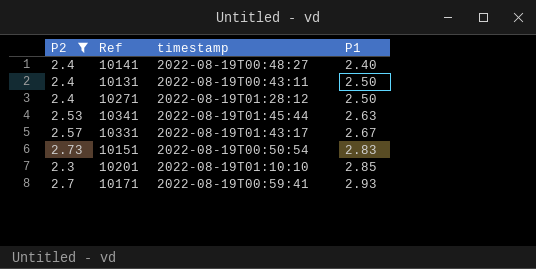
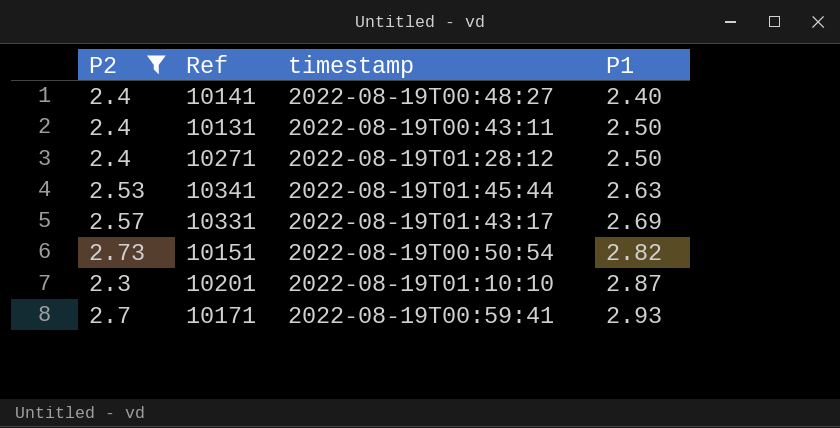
10331 | P1: 2.67 -> 2.69
10151 | P1: 2.83 -> 2.82
10201 | P1: 2.85 -> 2.87

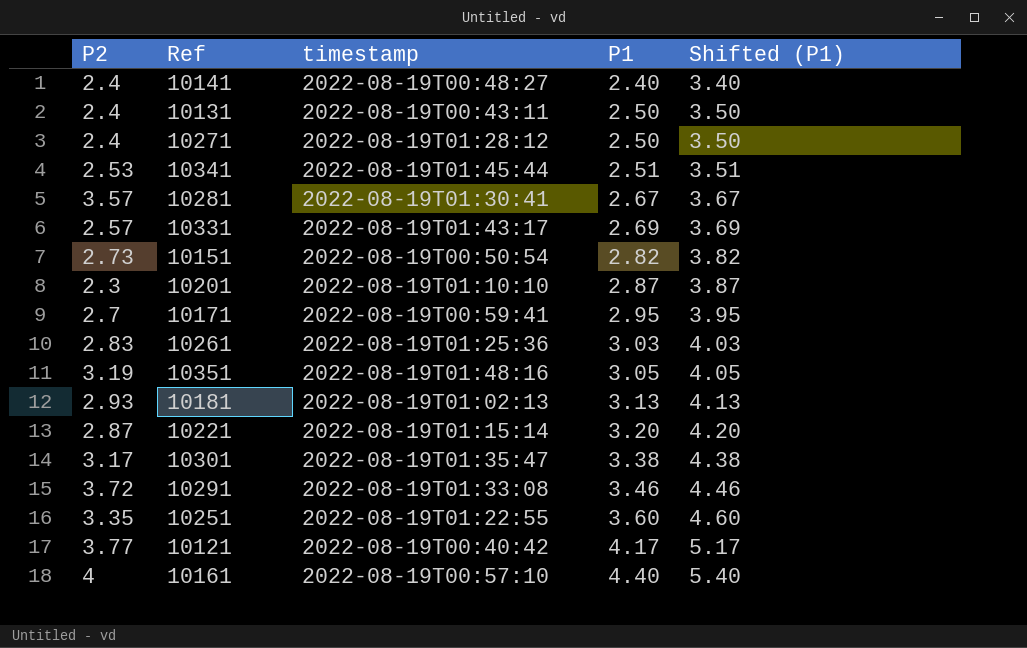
filter: P2 <= 2.73 -> none
column Shifted (P1) | formula: none -> [P1] + 1
10341 | P1: 2.63 -> 2.51
10171 | P1: 2.93 -> 2.95

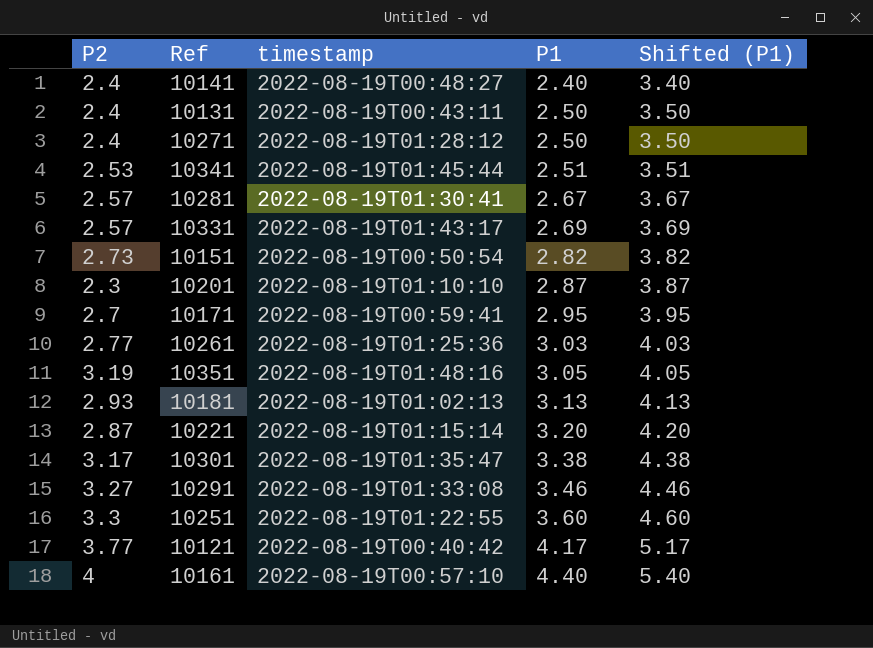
10281 | P2: 3.57 -> 2.57
10261 | P2: 2.83 -> 2.77
10291 | P2: 3.72 -> 3.27
10251 | P2: 3.35 -> 3.3

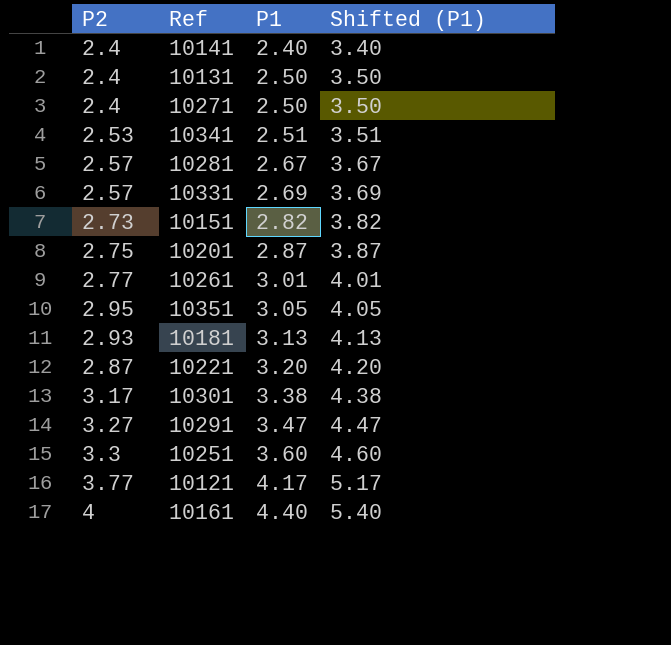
column timestamp | position: 3 -> none
row 10171: 2.7 | 2022-08-19T00:59:41 | 2.95 | 3.95 -> none
10201 | P2: 2.3 -> 2.75
10261 | P1: 3.03 -> 3.01
10261 | Shifted (P1): 4.03 -> 4.01
10351 | P2: 3.19 -> 2.95
10291 | P1: 3.46 -> 3.47
10291 | Shifted (P1): 4.46 -> 4.47

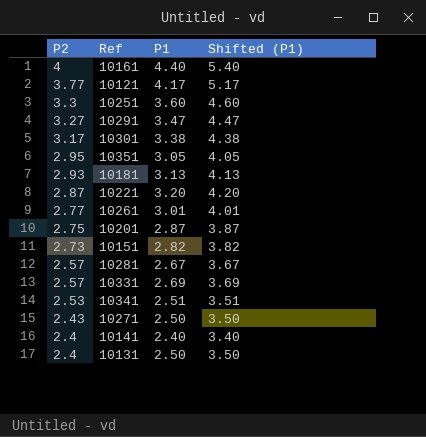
row order: P1 ascending -> P2 descending
10271 | P2: 2.4 -> 2.43

